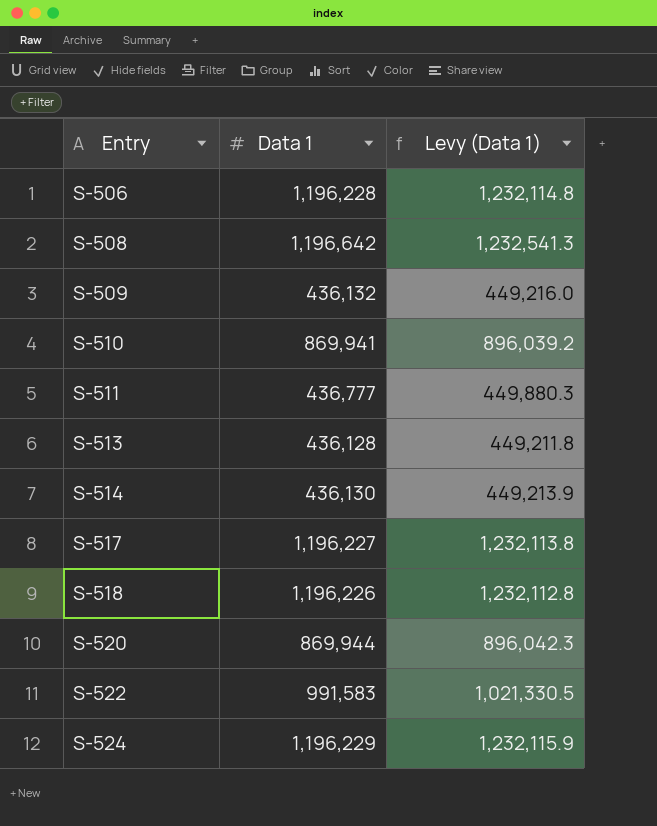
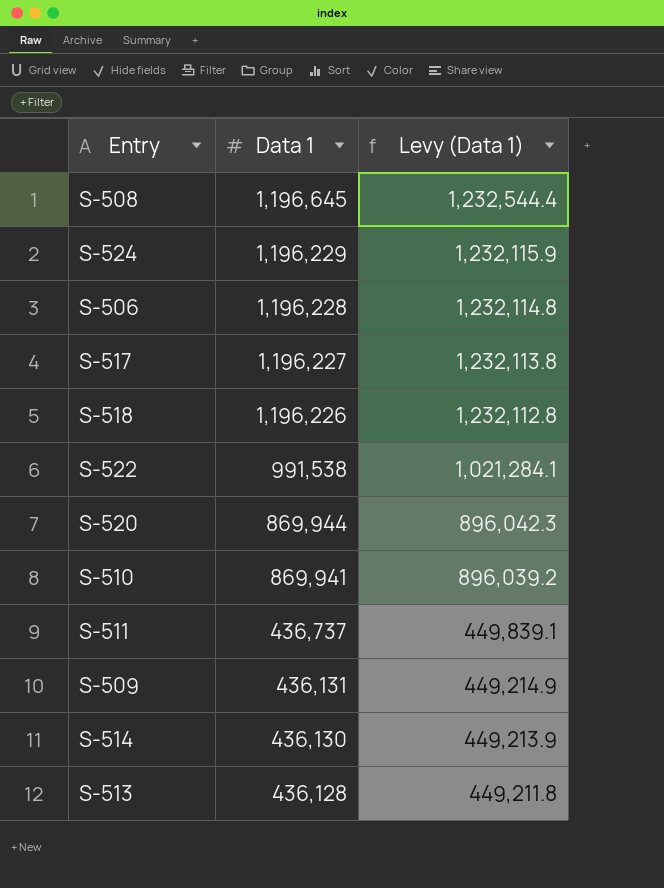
row order: Entry ascending -> Data 1 descending
S-508 | Data 1: 1,196,642 -> 1,196,645
S-508 | Levy (Data 1): 1,232,541.3 -> 1,232,544.4
S-522 | Data 1: 991,583 -> 991,538
S-522 | Levy (Data 1): 1,021,330.5 -> 1,021,284.1
S-511 | Data 1: 436,777 -> 436,737
S-511 | Levy (Data 1): 449,880.3 -> 449,839.1
S-509 | Data 1: 436,132 -> 436,131
S-509 | Levy (Data 1): 449,216.0 -> 449,214.9

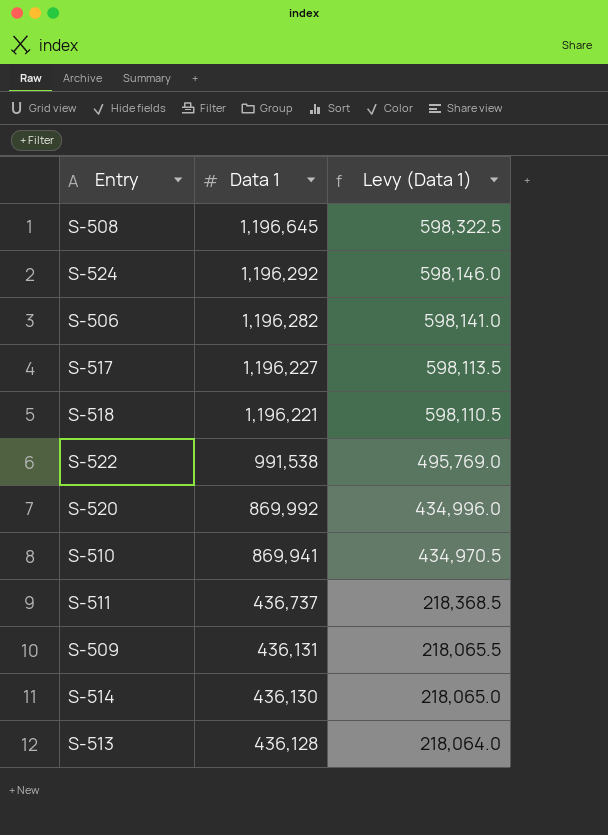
column Levy (Data 1) | formula: [Data 1] * 1.03 -> [Data 1] * 0.5
S-524 | Data 1: 1,196,229 -> 1,196,292
S-506 | Data 1: 1,196,228 -> 1,196,282
S-518 | Data 1: 1,196,226 -> 1,196,221
S-520 | Data 1: 869,944 -> 869,992

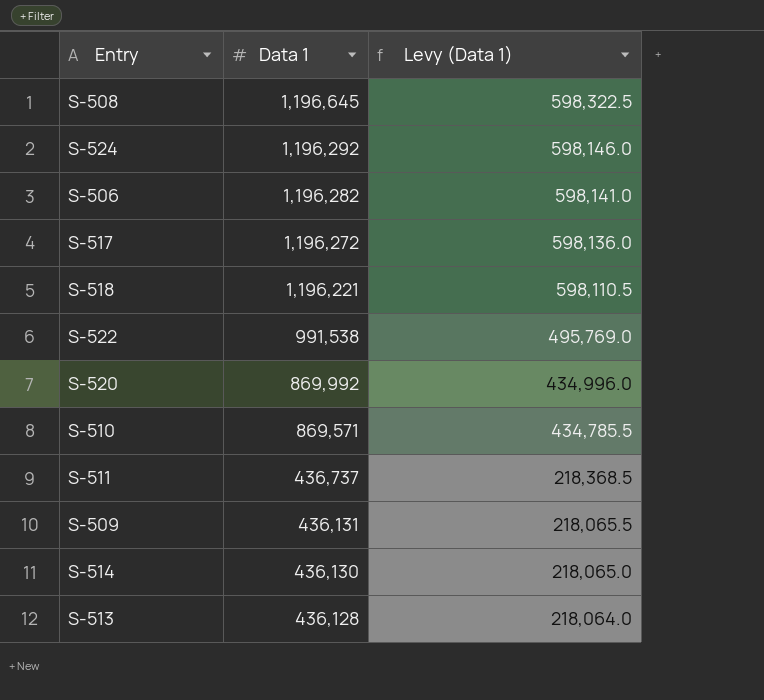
S-517 | Data 1: 1,196,227 -> 1,196,272
S-517 | Levy (Data 1): 598,113.5 -> 598,136.0
S-510 | Data 1: 869,941 -> 869,571
S-510 | Levy (Data 1): 434,970.5 -> 434,785.5

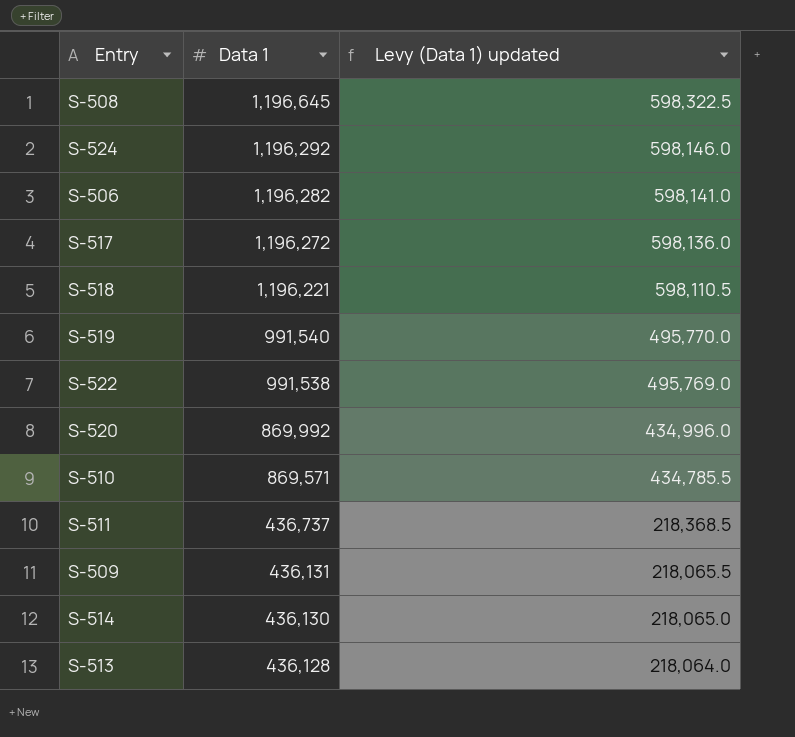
column name: Levy (Data 1) -> Levy (Data 1) updated
row S-519: none -> 991,540 | 495,770.0

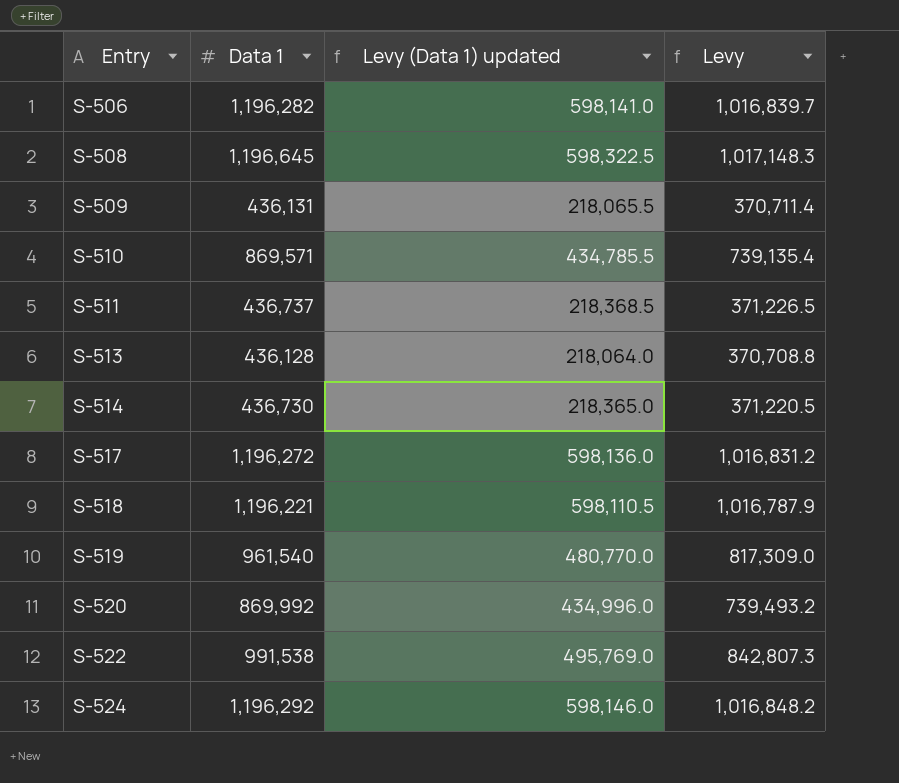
row order: Data 1 descending -> Entry ascending
column Levy | formula: none -> [Data 1] * 0.85
S-514 | Data 1: 436,130 -> 436,730
S-514 | Levy (Data 1) updated: 218,065.0 -> 218,365.0
S-519 | Data 1: 991,540 -> 961,540
S-519 | Levy (Data 1) updated: 495,770.0 -> 480,770.0

